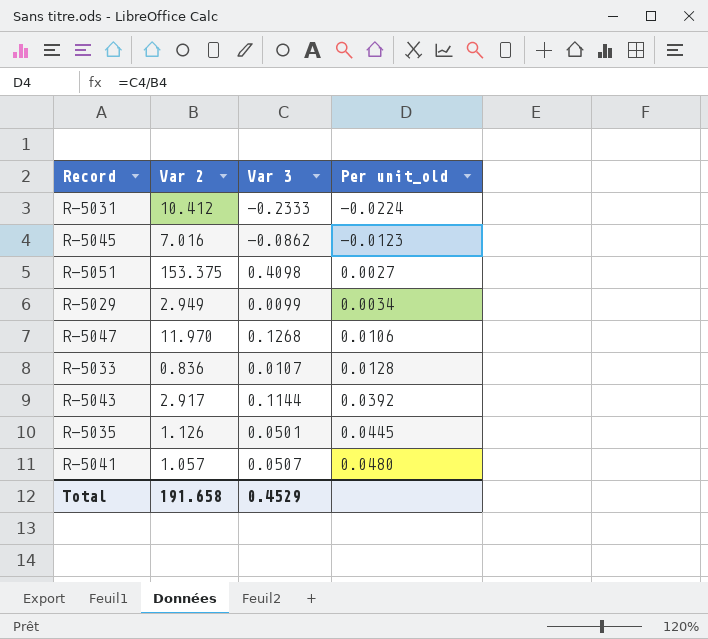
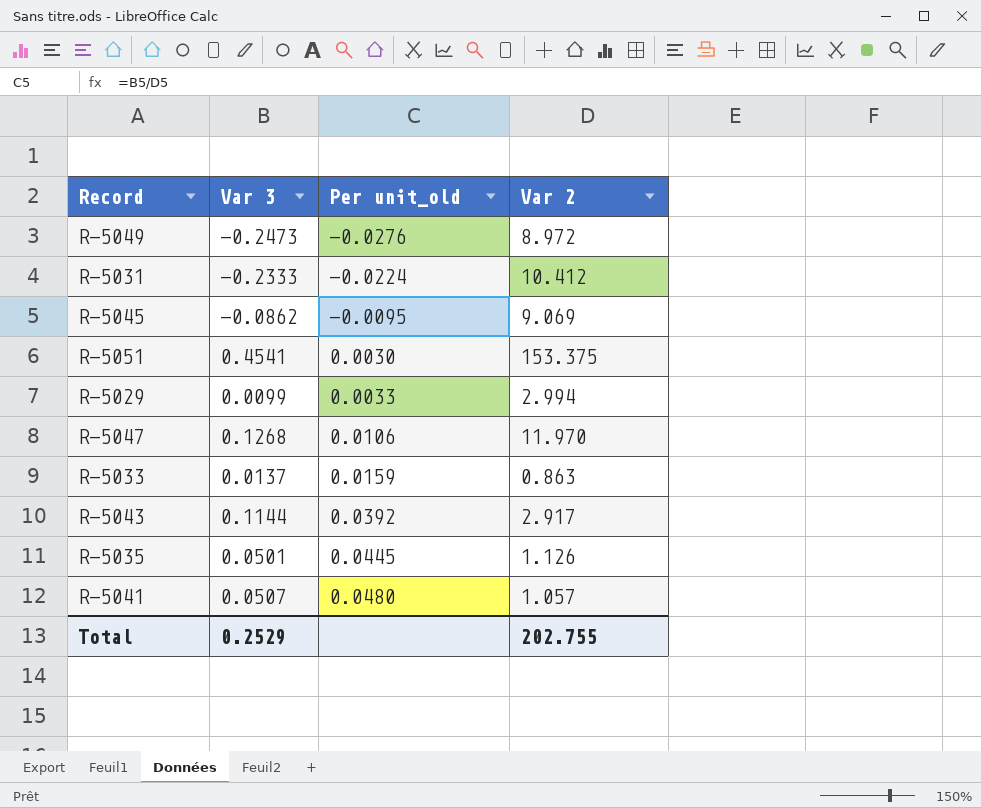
column Var 2 | position: 2 -> 4
row R-5049: none -> -0.2473 | -0.0276 | 8.972
R-5045 | Per unit_old: -0.0123 -> -0.0095
R-5045 | Var 2: 7.016 -> 9.069
R-5051 | Var 3: 0.4098 -> 0.4541
R-5051 | Per unit_old: 0.0027 -> 0.0030
R-5029 | Per unit_old: 0.0034 -> 0.0033
R-5029 | Var 2: 2.949 -> 2.994
R-5033 | Var 3: 0.0107 -> 0.0137
R-5033 | Per unit_old: 0.0128 -> 0.0159
R-5033 | Var 2: 0.836 -> 0.863
Total | Var 3: 0.4529 -> 0.2529
Total | Var 2: 191.658 -> 202.755

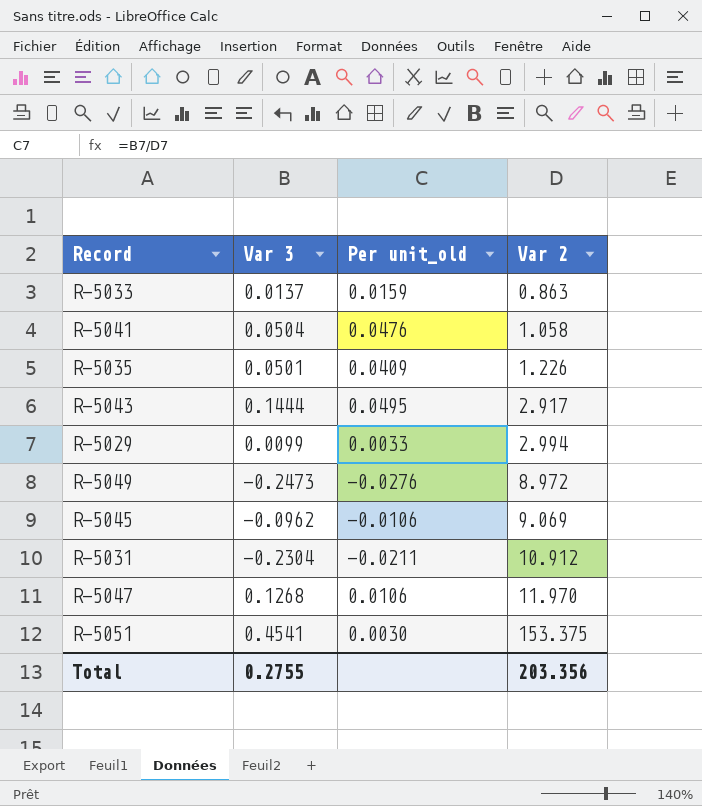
row order: Per unit_old ascending -> Var 2 ascending
R-5041 | Var 3: 0.0507 -> 0.0504
R-5041 | Per unit_old: 0.0480 -> 0.0476
R-5041 | Var 2: 1.057 -> 1.058
R-5035 | Per unit_old: 0.0445 -> 0.0409
R-5035 | Var 2: 1.126 -> 1.226
R-5043 | Var 3: 0.1144 -> 0.1444
R-5043 | Per unit_old: 0.0392 -> 0.0495
R-5045 | Var 3: -0.0862 -> -0.0962
R-5045 | Per unit_old: -0.0095 -> -0.0106
R-5031 | Var 3: -0.2333 -> -0.2304
R-5031 | Per unit_old: -0.0224 -> -0.0211
R-5031 | Var 2: 10.412 -> 10.912
Total | Var 3: 0.2529 -> 0.2755
Total | Var 2: 202.755 -> 203.356

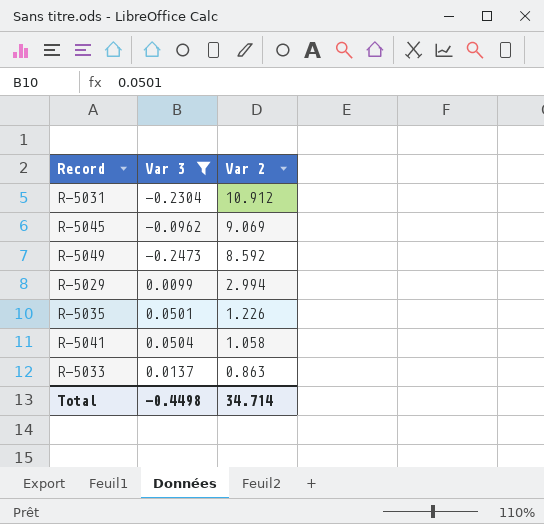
filter: none -> Var 3 <= 0.0504
row order: Var 2 ascending -> Var 2 descending
column Per unit_old | formula: [Var 3] / [Var 2] -> none
R-5049 | Var 2: 8.972 -> 8.592
Total | Var 3: 0.2755 -> -0.4498
Total | Var 2: 203.356 -> 34.714

